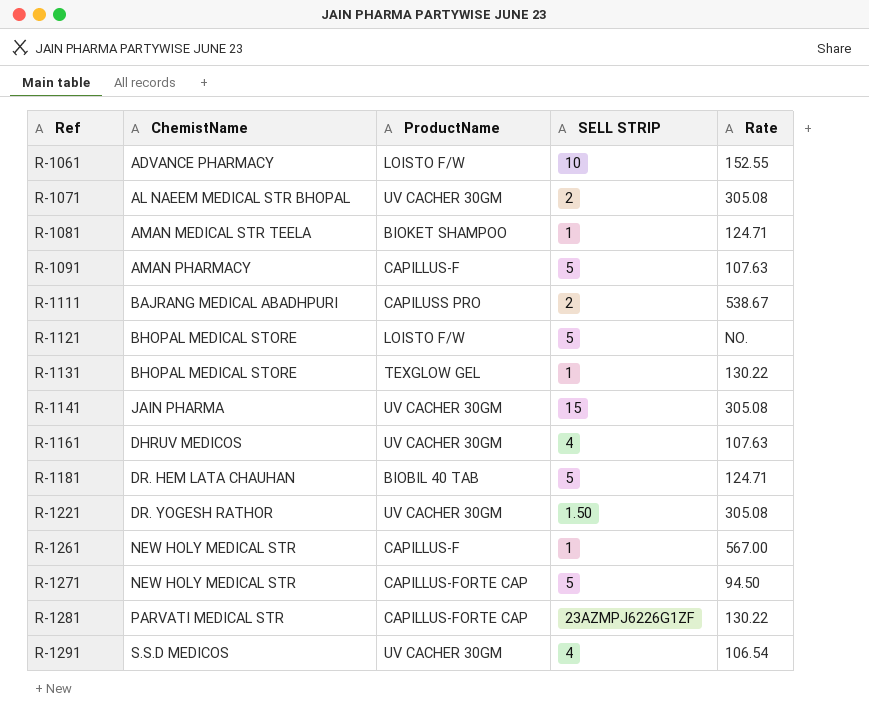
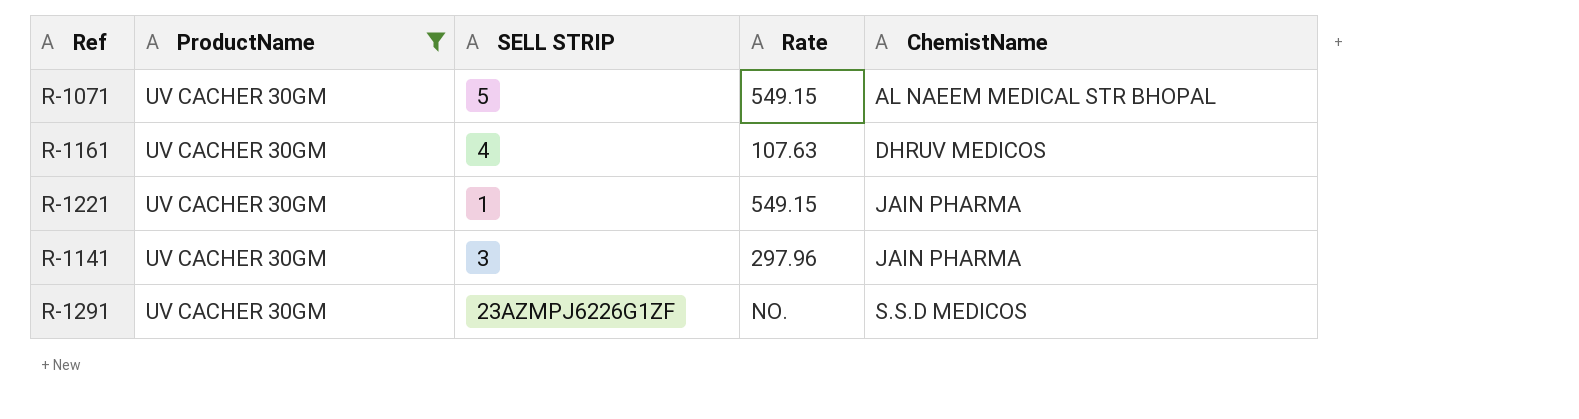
filter: none -> ProductName = UV CACHER 30GM
row order: Ref ascending -> ChemistName ascending
column ChemistName | position: 2 -> 5
R-1071 | SELL STRIP: 2 -> 5
R-1071 | Rate: 305.08 -> 549.15
R-1221 | SELL STRIP: 1.50 -> 1
R-1221 | Rate: 305.08 -> 549.15
R-1221 | ChemistName: DR. YOGESH RATHOR -> JAIN PHARMA
R-1141 | SELL STRIP: 15 -> 3
R-1141 | Rate: 305.08 -> 297.96
R-1291 | SELL STRIP: 4 -> 23AZMPJ6226G1ZF
R-1291 | Rate: 106.54 -> NO.

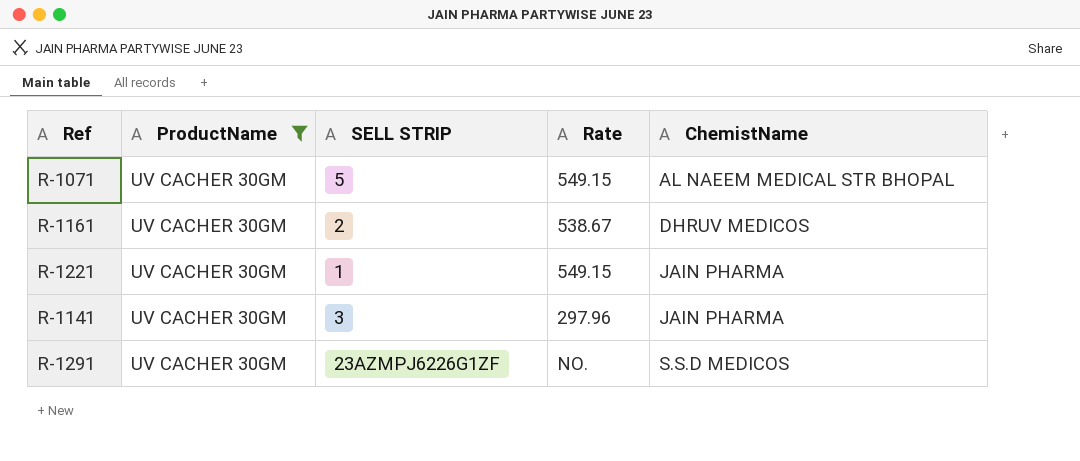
R-1161 | SELL STRIP: 4 -> 2
R-1161 | Rate: 107.63 -> 538.67

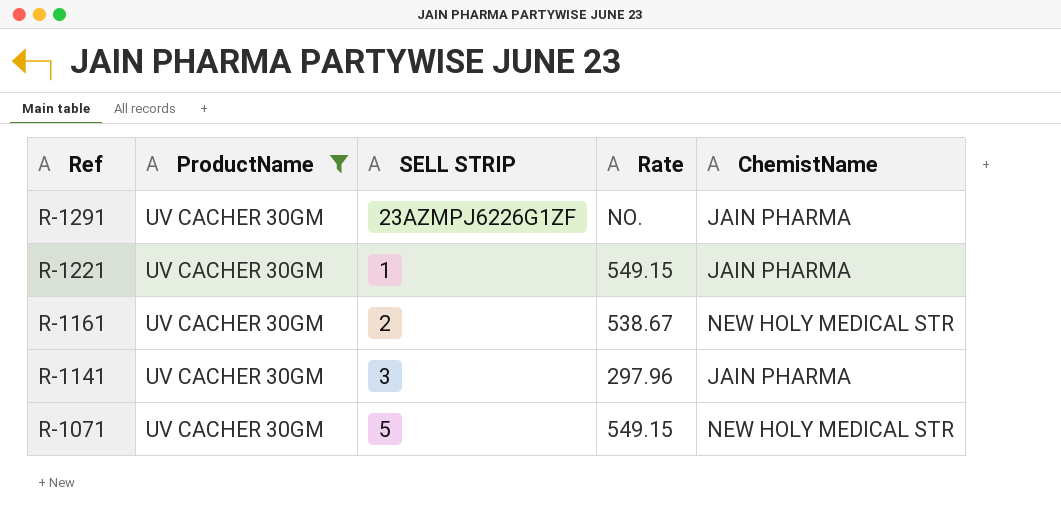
row order: ChemistName ascending -> Ref descending
R-1291 | ChemistName: S.S.D MEDICOS -> JAIN PHARMA
R-1161 | ChemistName: DHRUV MEDICOS -> NEW HOLY MEDICAL STR
R-1071 | ChemistName: AL NAEEM MEDICAL STR BHOPAL -> NEW HOLY MEDICAL STR

